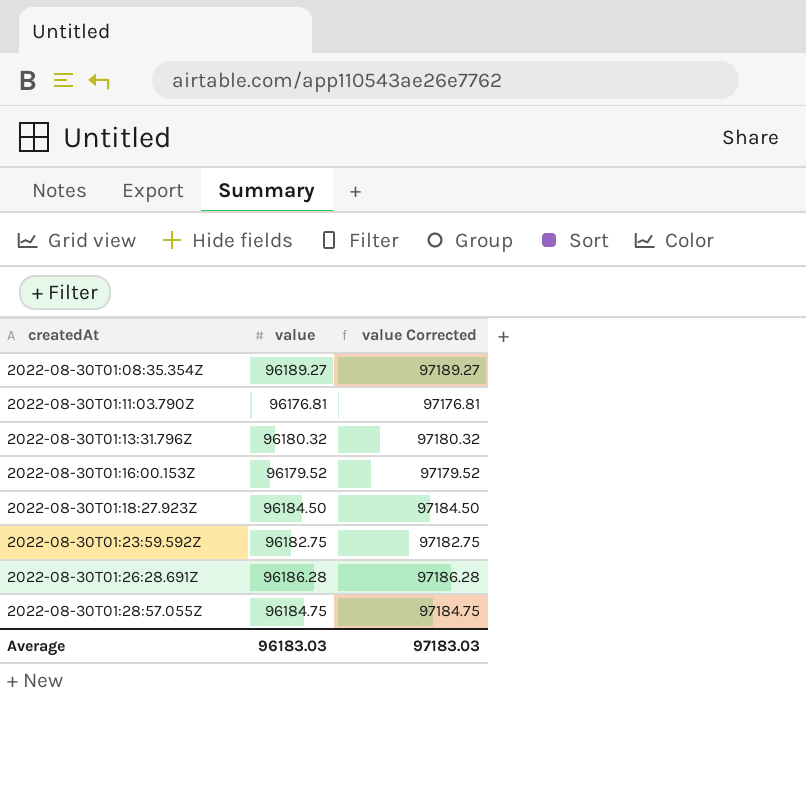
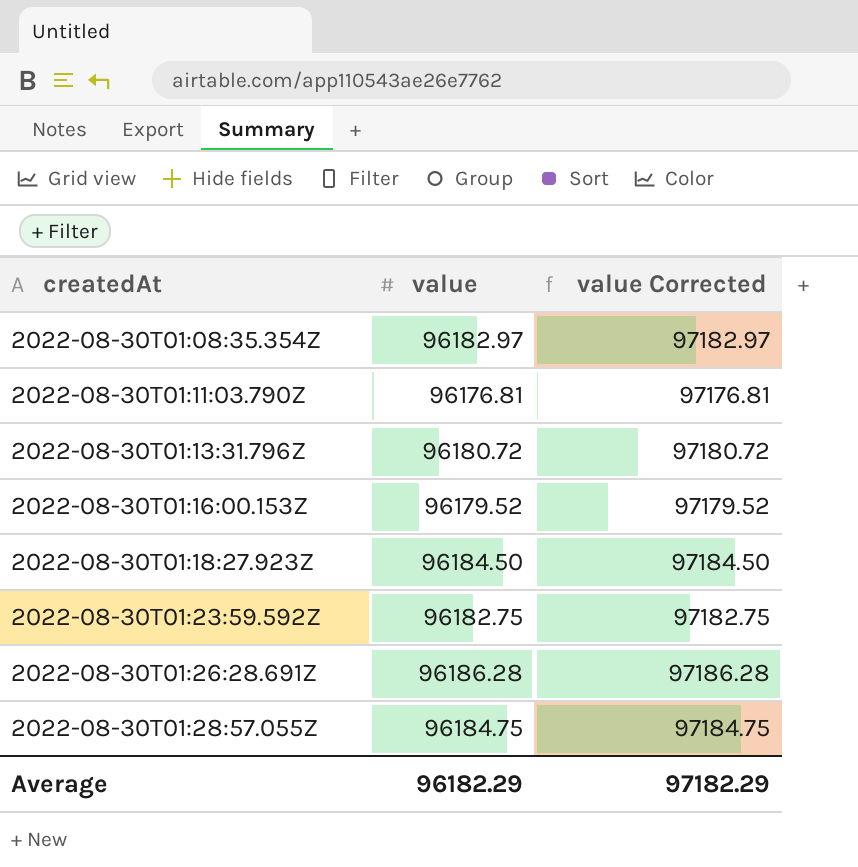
2022-08-30T01:08:35.354Z | value: 96189.27 -> 96182.97
2022-08-30T01:08:35.354Z | value Corrected: 97189.27 -> 97182.97
2022-08-30T01:13:31.796Z | value: 96180.32 -> 96180.72
2022-08-30T01:13:31.796Z | value Corrected: 97180.32 -> 97180.72
Average | value: 96183.03 -> 96182.29
Average | value Corrected: 97183.03 -> 97182.29

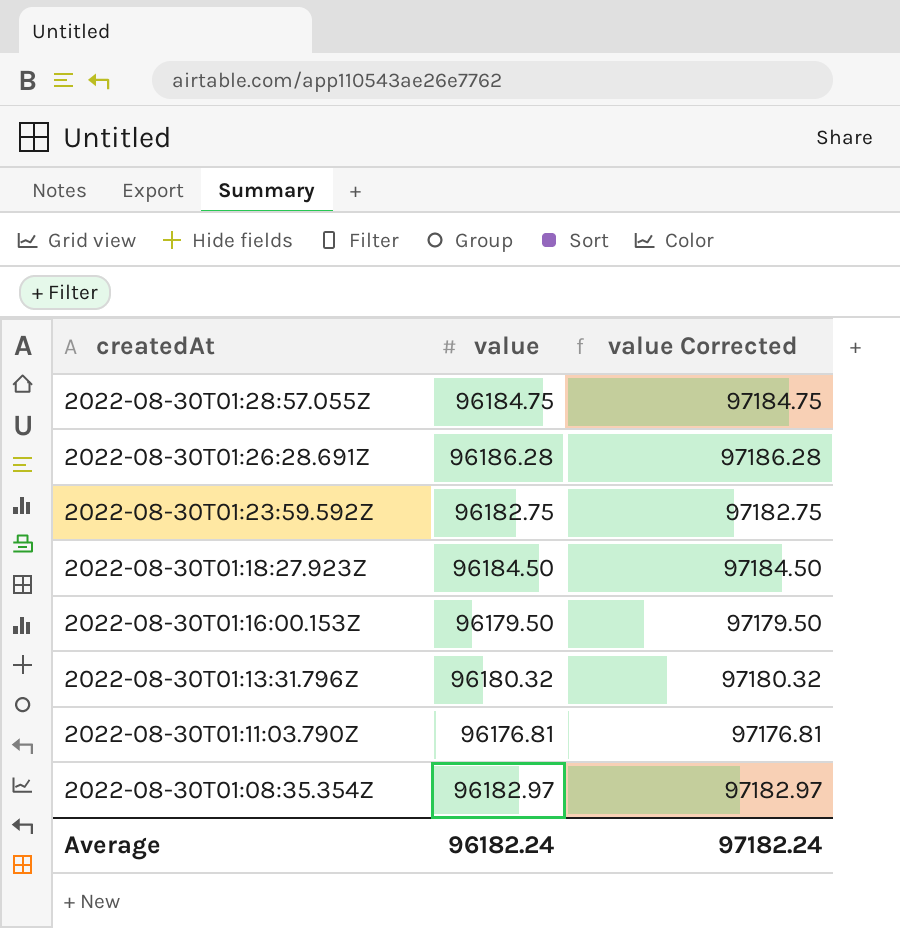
row order: createdAt ascending -> createdAt descending
2022-08-30T01:16:00.153Z | value: 96179.52 -> 96179.50
2022-08-30T01:16:00.153Z | value Corrected: 97179.52 -> 97179.50
2022-08-30T01:13:31.796Z | value: 96180.72 -> 96180.32
2022-08-30T01:13:31.796Z | value Corrected: 97180.72 -> 97180.32
Average | value: 96182.29 -> 96182.24
Average | value Corrected: 97182.29 -> 97182.24

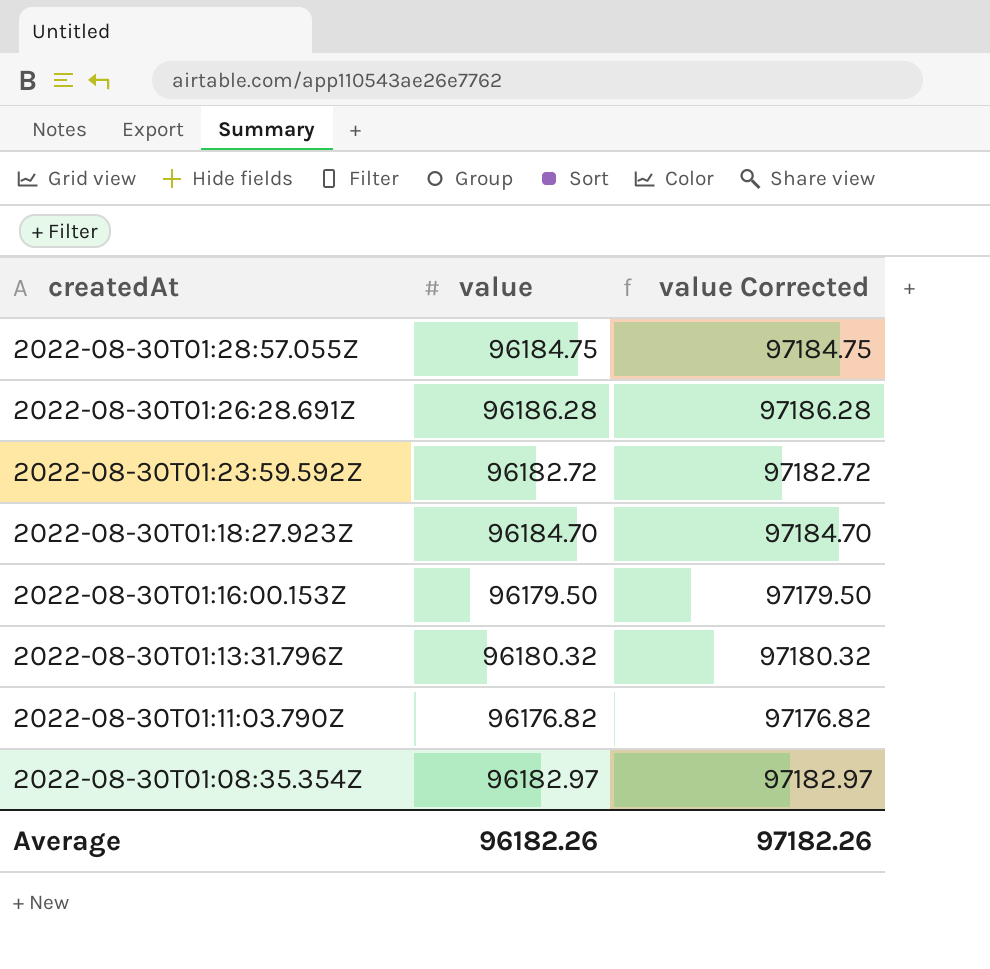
2022-08-30T01:23:59.592Z | value: 96182.75 -> 96182.72
2022-08-30T01:23:59.592Z | value Corrected: 97182.75 -> 97182.72
2022-08-30T01:18:27.923Z | value: 96184.50 -> 96184.70
2022-08-30T01:18:27.923Z | value Corrected: 97184.50 -> 97184.70
2022-08-30T01:11:03.790Z | value: 96176.81 -> 96176.82
2022-08-30T01:11:03.790Z | value Corrected: 97176.81 -> 97176.82
Average | value: 96182.24 -> 96182.26
Average | value Corrected: 97182.24 -> 97182.26

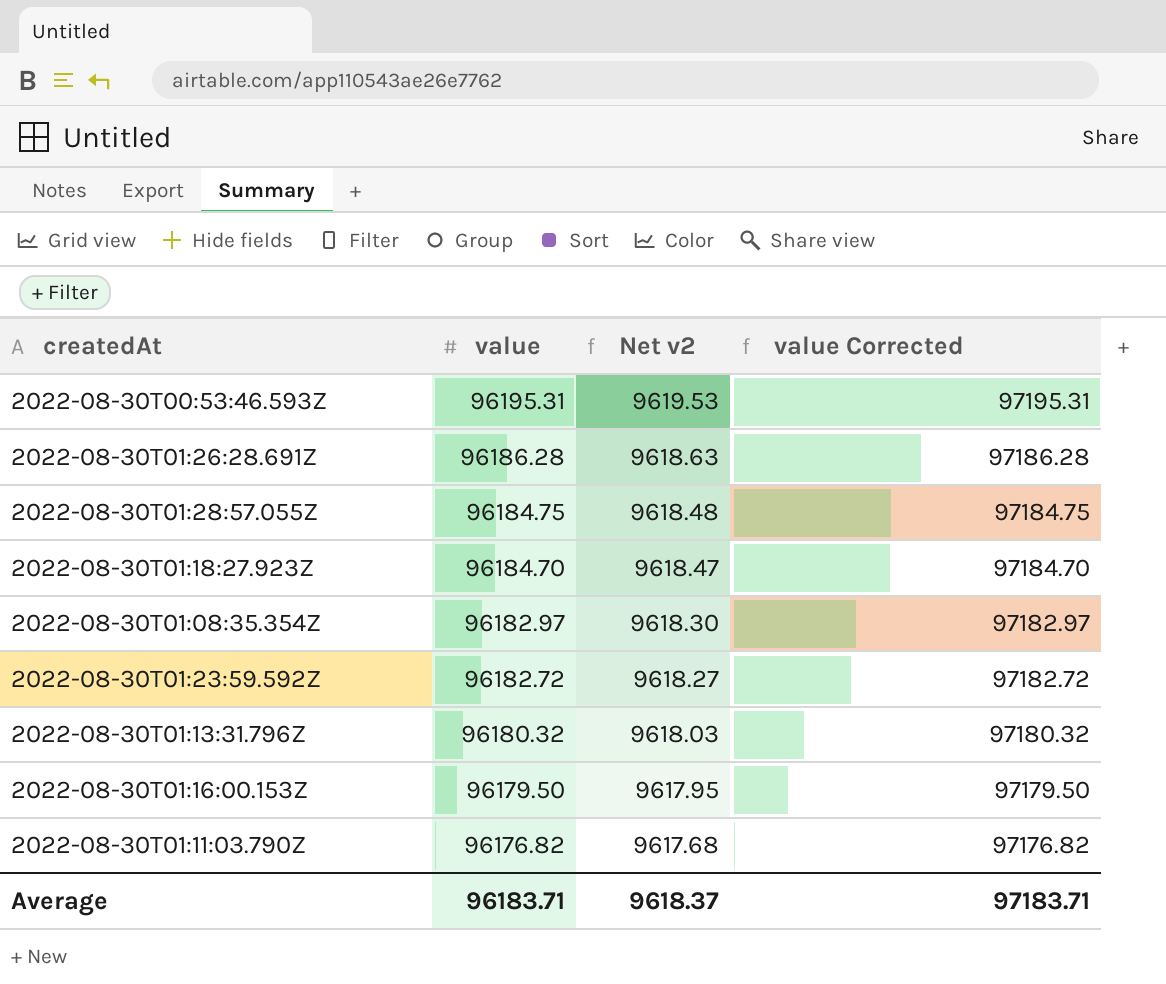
row order: createdAt descending -> value descending
column Net v2 | formula: none -> [value] * 0.1
row 2022-08-30T00:53:46.593Z: none -> 96195.31 | 9619.53 | 97195.31
Average | value: 96182.26 -> 96183.71
Average | value Corrected: 97182.26 -> 97183.71

